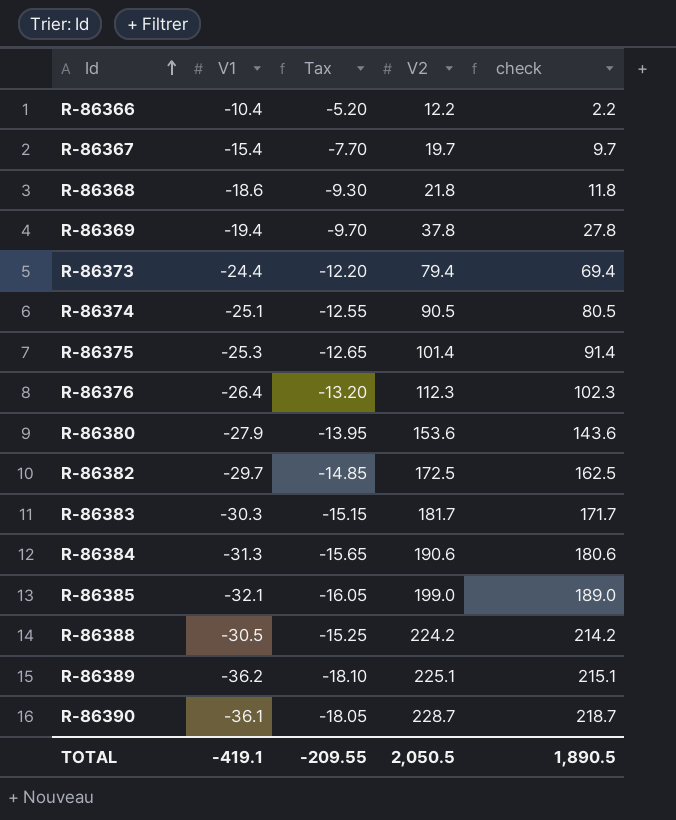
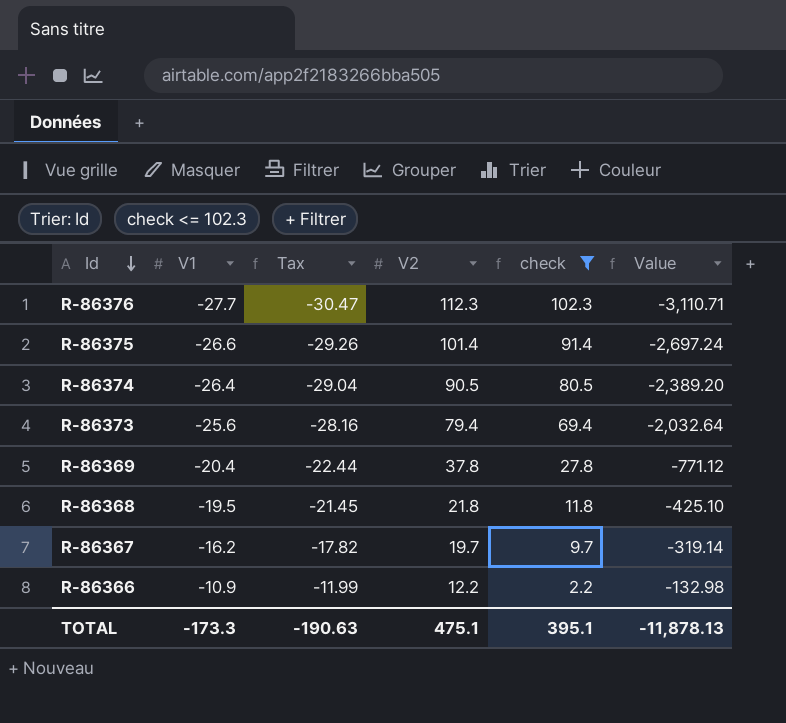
filter: none -> check <= 102.3
row order: Id ascending -> Id descending
column Tax | formula: [V1] * 0.5 -> [V1] * 1.1
column Value | formula: none -> [V1] * [V2]
R-86376 | V1: -26.4 -> -27.7
R-86375 | V1: -25.3 -> -26.6
R-86374 | V1: -25.1 -> -26.4
R-86373 | V1: -24.4 -> -25.6
R-86369 | V1: -19.4 -> -20.4
R-86368 | V1: -18.6 -> -19.5
R-86367 | V1: -15.4 -> -16.2
R-86366 | V1: -10.4 -> -10.9
TOTAL | V1: -419.1 -> -173.3
TOTAL | Tax: -209.55 -> -190.63
TOTAL | V2: 2,050.5 -> 475.1
TOTAL | check: 1,890.5 -> 395.1

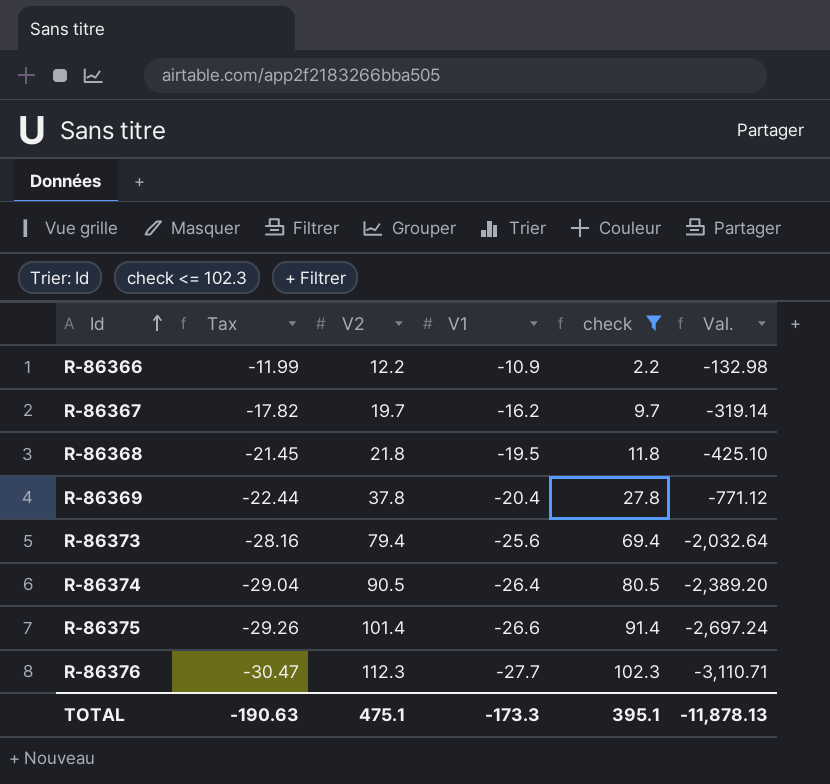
row order: Id descending -> Id ascending
column V1 | position: 2 -> 4
column name: Value -> Val.

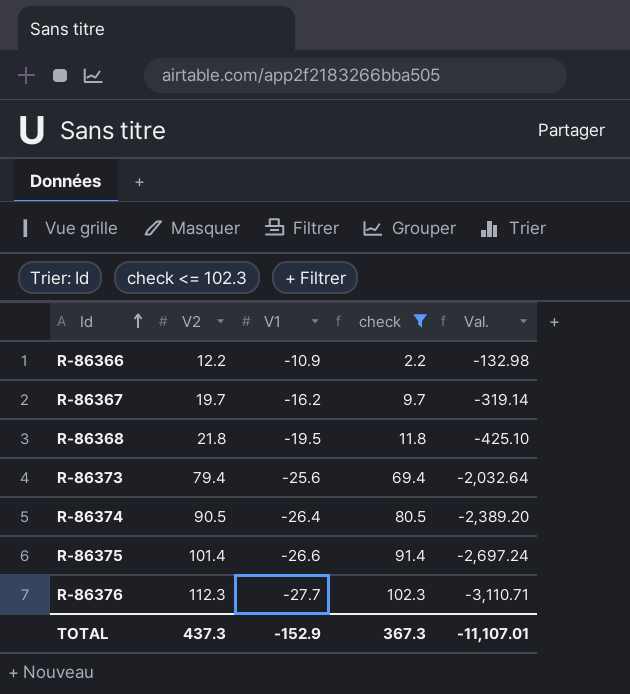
column Tax | formula: [V1] * 1.1 -> none
row R-86369: -22.44 | 37.8 | -20.4 | 27.8 | -771.12 -> none
TOTAL | V2: 475.1 -> 437.3
TOTAL | V1: -173.3 -> -152.9
TOTAL | check: 395.1 -> 367.3
TOTAL | Val.: -11,878.13 -> -11,107.01

